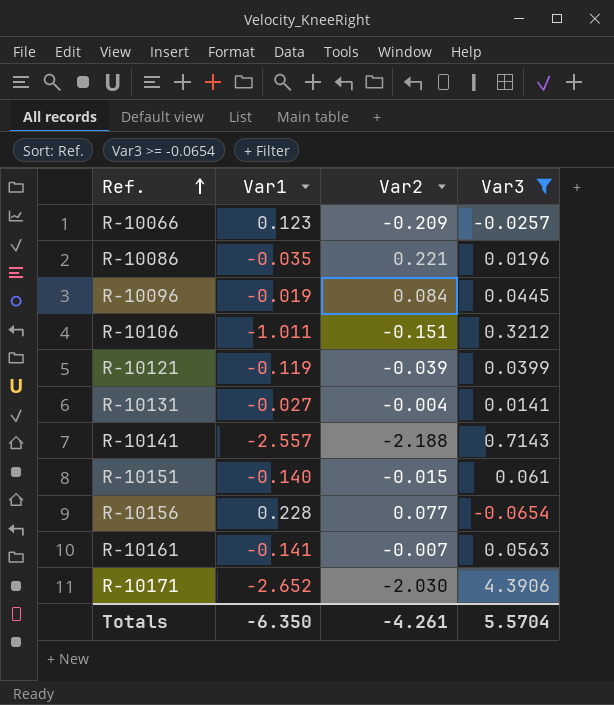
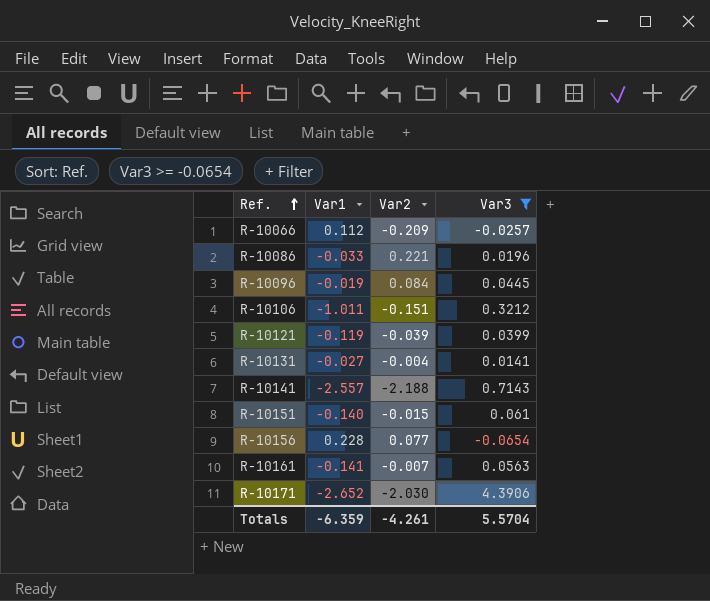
R-10066 | Var1: 0.123 -> 0.112
R-10086 | Var1: -0.035 -> -0.033
Totals | Var1: -6.350 -> -6.359

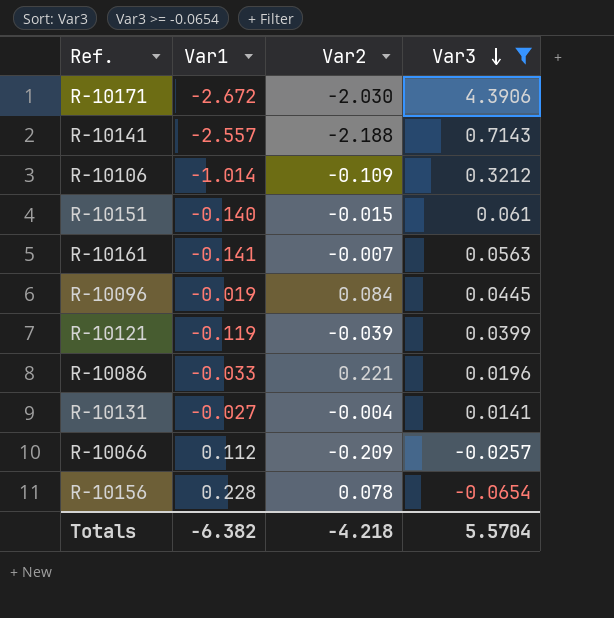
row order: Ref. ascending -> Var3 descending
R-10171 | Var1: -2.652 -> -2.672
R-10106 | Var1: -1.011 -> -1.014
R-10106 | Var2: -0.151 -> -0.109
R-10156 | Var2: 0.077 -> 0.078
Totals | Var1: -6.359 -> -6.382
Totals | Var2: -4.261 -> -4.218

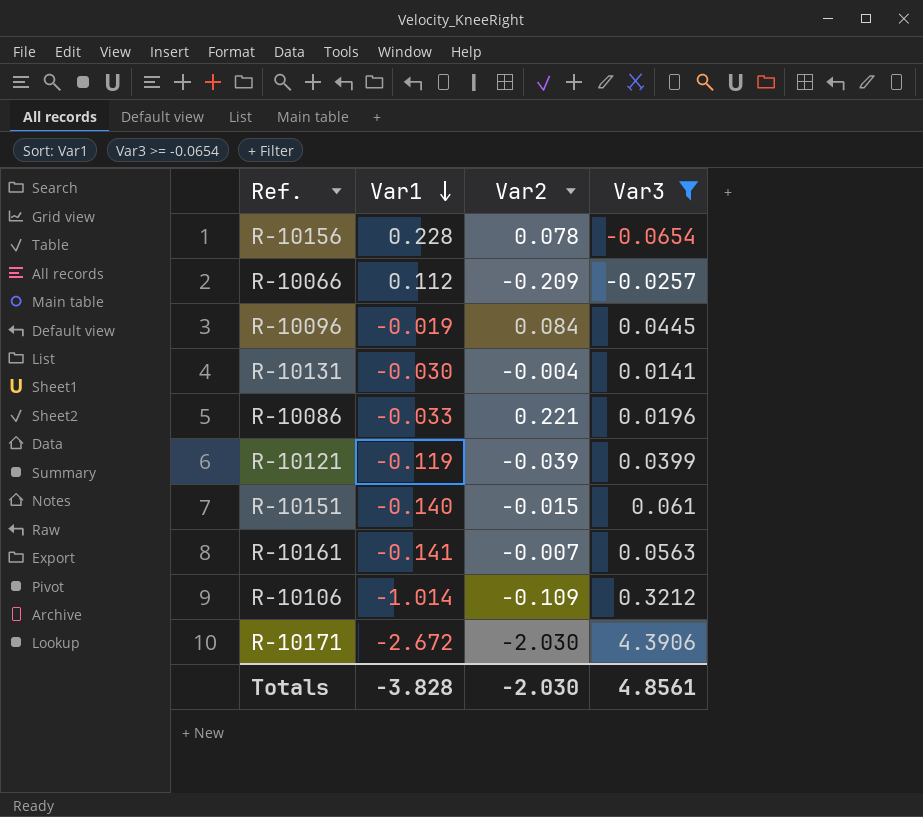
row order: Var3 descending -> Var1 descending
row R-10141: -2.557 | -2.188 | 0.7143 -> none
R-10131 | Var1: -0.027 -> -0.030
Totals | Var1: -6.382 -> -3.828
Totals | Var2: -4.218 -> -2.030
Totals | Var3: 5.5704 -> 4.8561

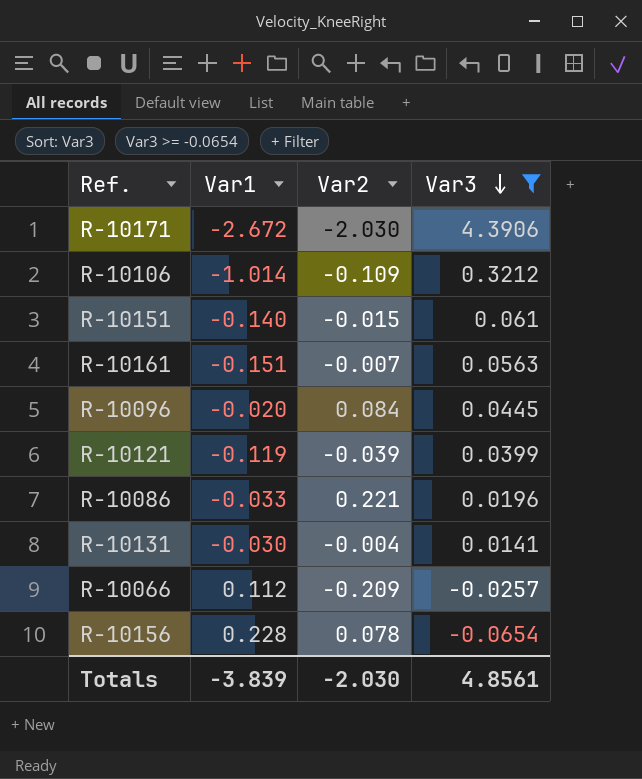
row order: Var1 descending -> Var3 descending
R-10161 | Var1: -0.141 -> -0.151
R-10096 | Var1: -0.019 -> -0.020
Totals | Var1: -3.828 -> -3.839

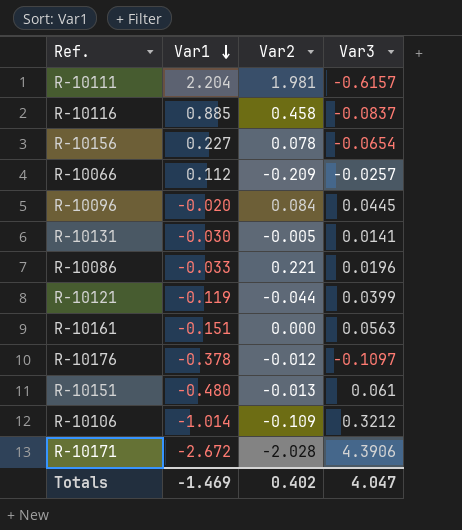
filter: Var3 >= -0.0654 -> none
row order: Var3 descending -> Var1 descending
R-10156 | Var1: 0.228 -> 0.227
R-10131 | Var2: -0.004 -> -0.005
R-10121 | Var2: -0.039 -> -0.044
R-10161 | Var2: -0.007 -> 0.000
R-10151 | Var1: -0.140 -> -0.480
R-10151 | Var2: -0.015 -> -0.013
R-10171 | Var2: -2.030 -> -2.028
Totals | Var1: -3.839 -> -1.469
Totals | Var2: -2.030 -> 0.402
Totals | Var3: 4.8561 -> 4.047

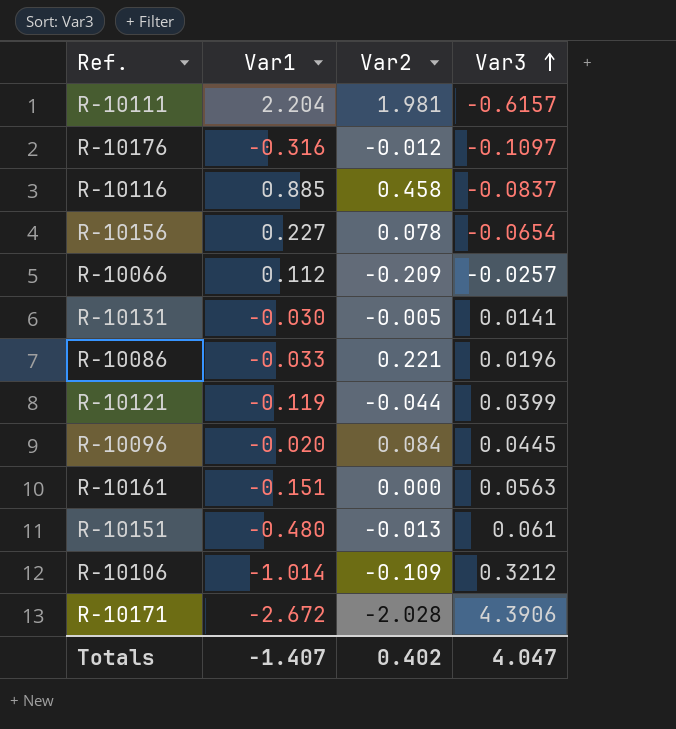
row order: Var1 descending -> Var3 ascending
R-10176 | Var1: -0.378 -> -0.316
Totals | Var1: -1.469 -> -1.407

